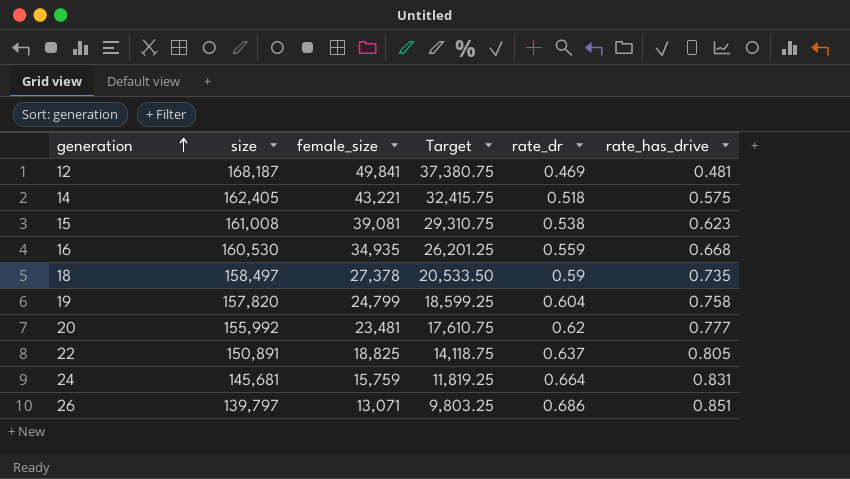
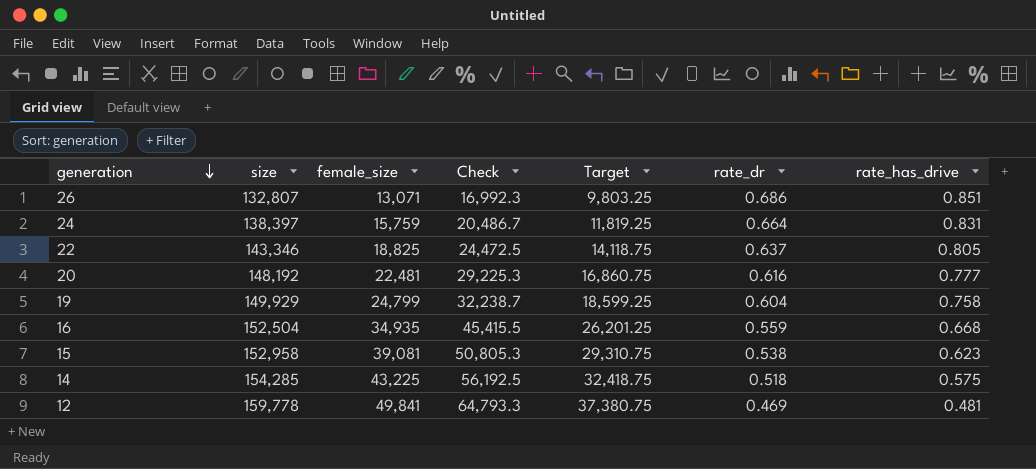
row order: generation ascending -> generation descending
column Check | formula: none -> [female_size] * 1.3
row 18: 158,497 | 27,378 | 20,533.50 | 0.59 | 0.735 -> none
26 | size: 139,797 -> 132,807
24 | size: 145,681 -> 138,397
22 | size: 150,891 -> 143,346
20 | size: 155,992 -> 148,192
20 | female_size: 23,481 -> 22,481
20 | Target: 17,610.75 -> 16,860.75
20 | rate_dr: 0.62 -> 0.616
19 | size: 157,820 -> 149,929
16 | size: 160,530 -> 152,504
15 | size: 161,008 -> 152,958
14 | size: 162,405 -> 154,285
14 | female_size: 43,221 -> 43,225
14 | Target: 32,415.75 -> 32,418.75
12 | size: 168,187 -> 159,778

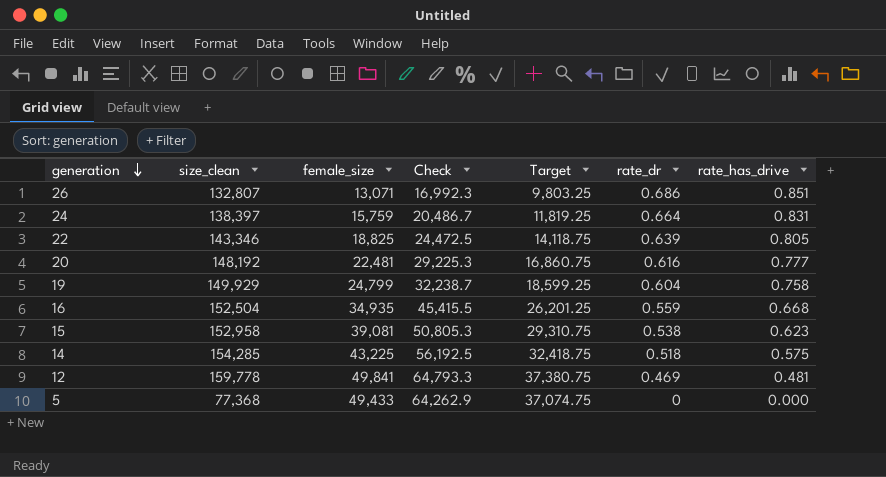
column name: size -> size_clean
22 | rate_dr: 0.637 -> 0.639
row 5: none -> 77,368 | 49,433 | 64,262.9 | 37,074.75 | 0 | 0.000

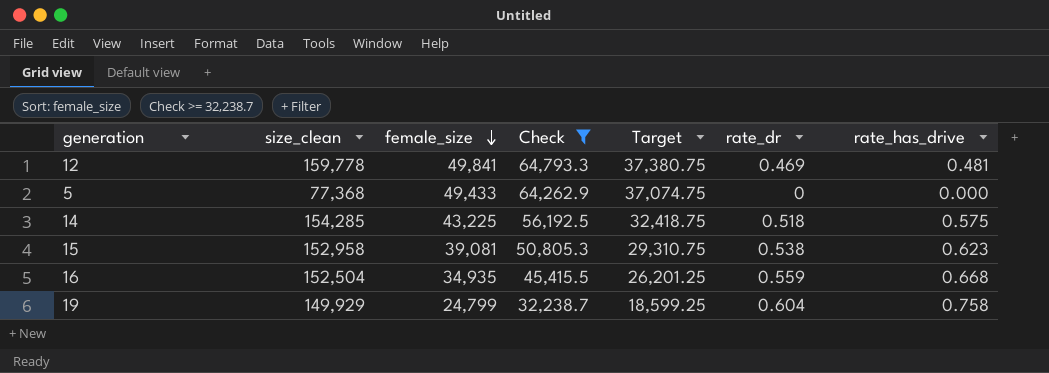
filter: none -> Check >= 32,238.7
row order: generation descending -> female_size descending

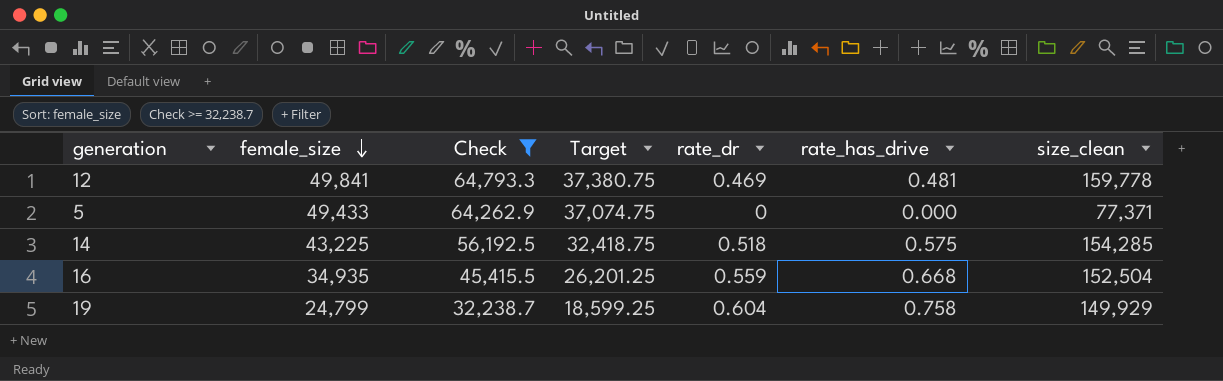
column size_clean | position: 2 -> 7
row 15: 152,958 | 39,081 | 50,805.3 | 29,310.75 | 0.538 | 0.623 -> none
5 | size_clean: 77,368 -> 77,371

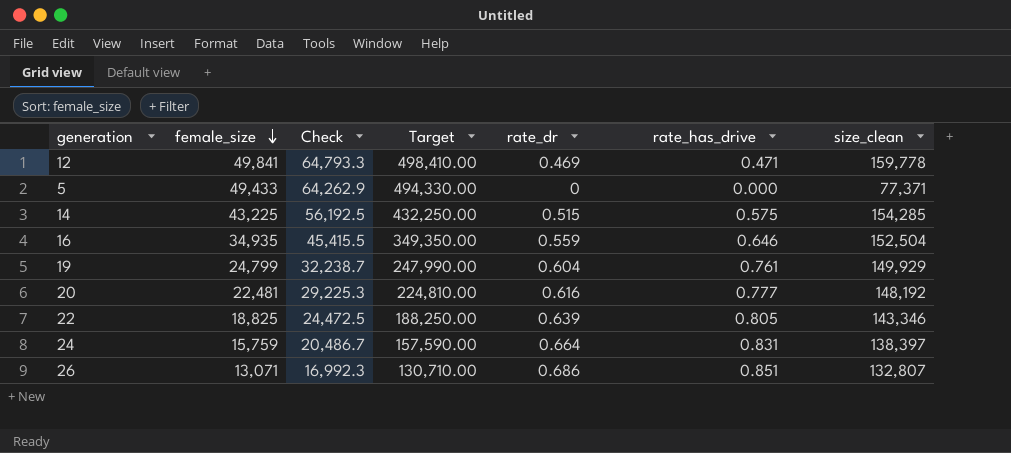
filter: Check >= 32,238.7 -> none
column Target | formula: [female_size] * 0.75 -> [female_size] * 10
12 | rate_has_drive: 0.481 -> 0.471
14 | rate_dr: 0.518 -> 0.515
16 | rate_has_drive: 0.668 -> 0.646
19 | rate_has_drive: 0.758 -> 0.761

